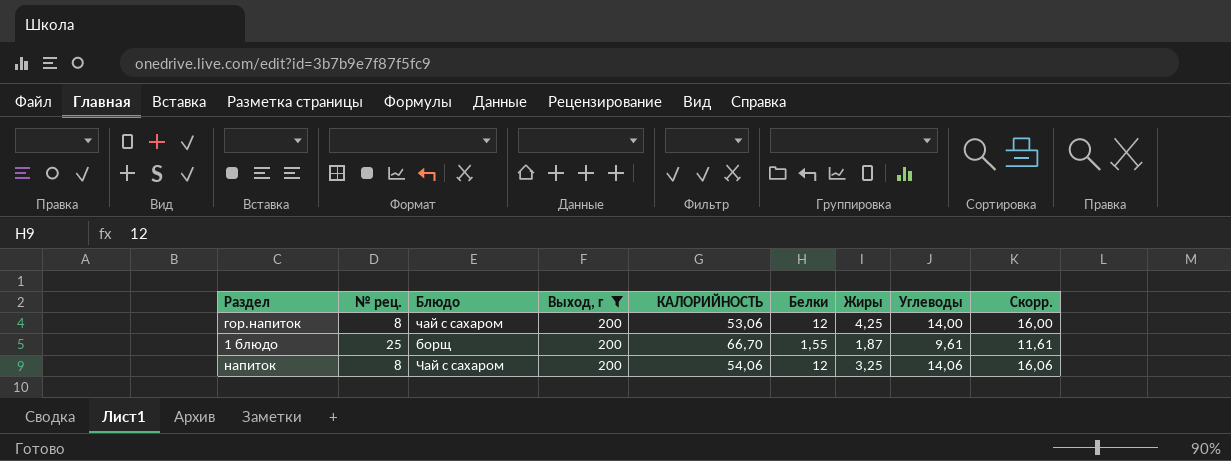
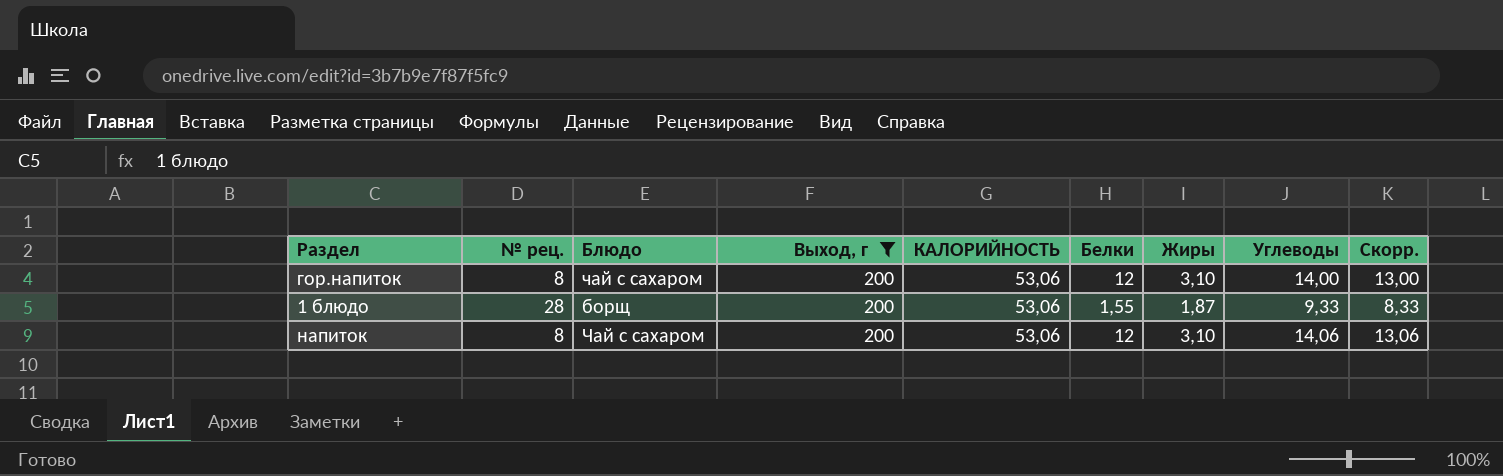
column Скорр. | formula: [Углеводы] + 2 -> [Углеводы] - 1
гор.напиток | Жиры: 4,25 -> 3,10
1 блюдо | № рец.: 25 -> 28
1 блюдо | КАЛОРИЙНОСТЬ: 66,70 -> 53,06
1 блюдо | Углеводы: 9,61 -> 9,33
напиток | КАЛОРИЙНОСТЬ: 54,06 -> 53,06
напиток | Жиры: 3,25 -> 3,10

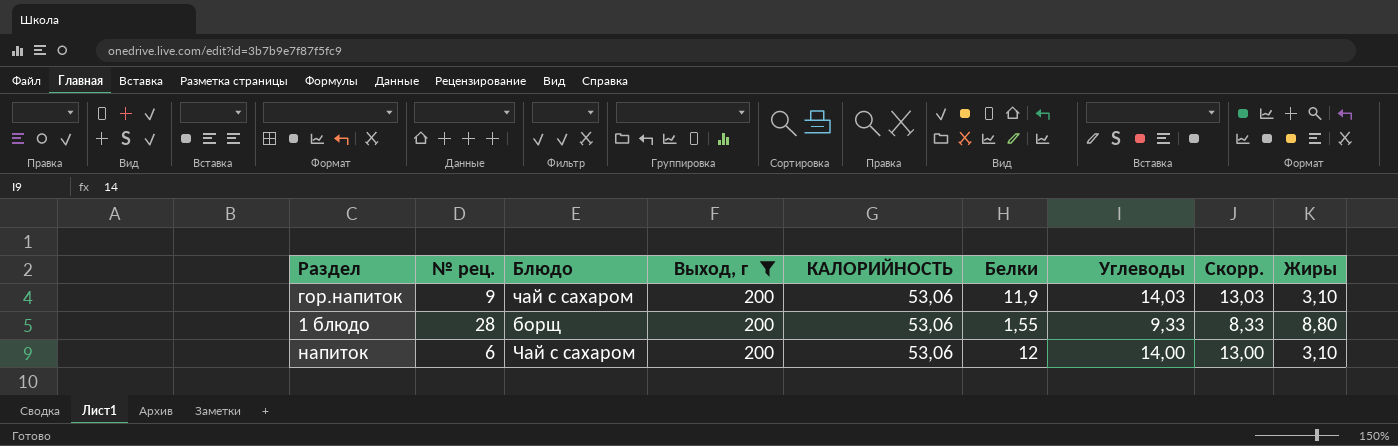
column Жиры | position: 7 -> 9
гор.напиток | № рец.: 8 -> 9
гор.напиток | Белки: 12 -> 11,9
гор.напиток | Углеводы: 14,00 -> 14,03
гор.напиток | Скорр.: 13,00 -> 13,03
1 блюдо | Жиры: 1,87 -> 8,80
напиток | № рец.: 8 -> 6
напиток | Углеводы: 14,06 -> 14,00
напиток | Скорр.: 13,06 -> 13,00

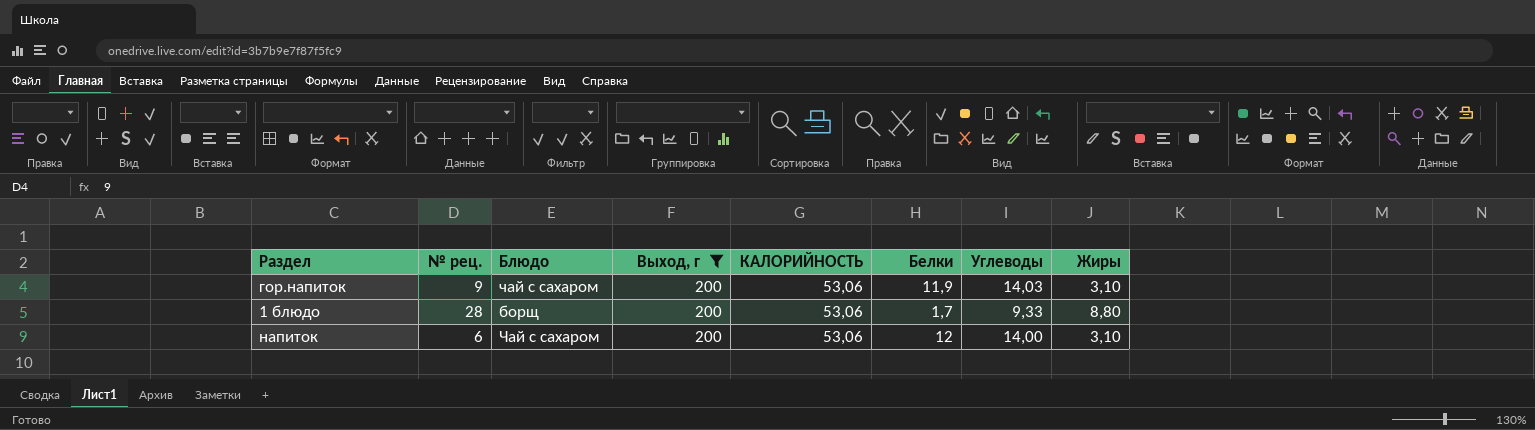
column Скорр. | formula: [Углеводы] - 1 -> none
1 блюдо | Белки: 1,55 -> 1,7

